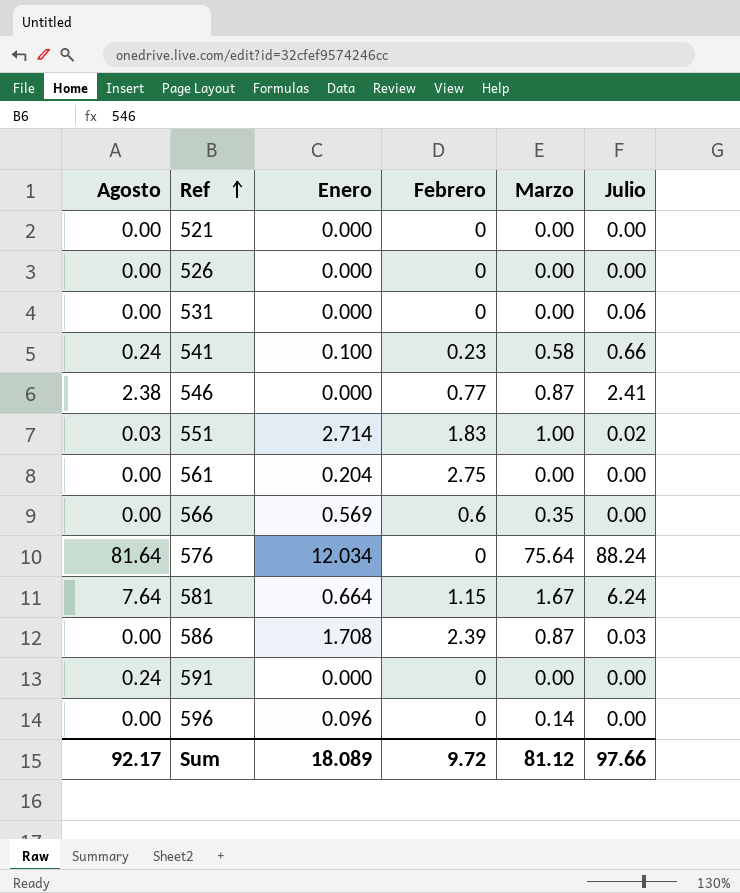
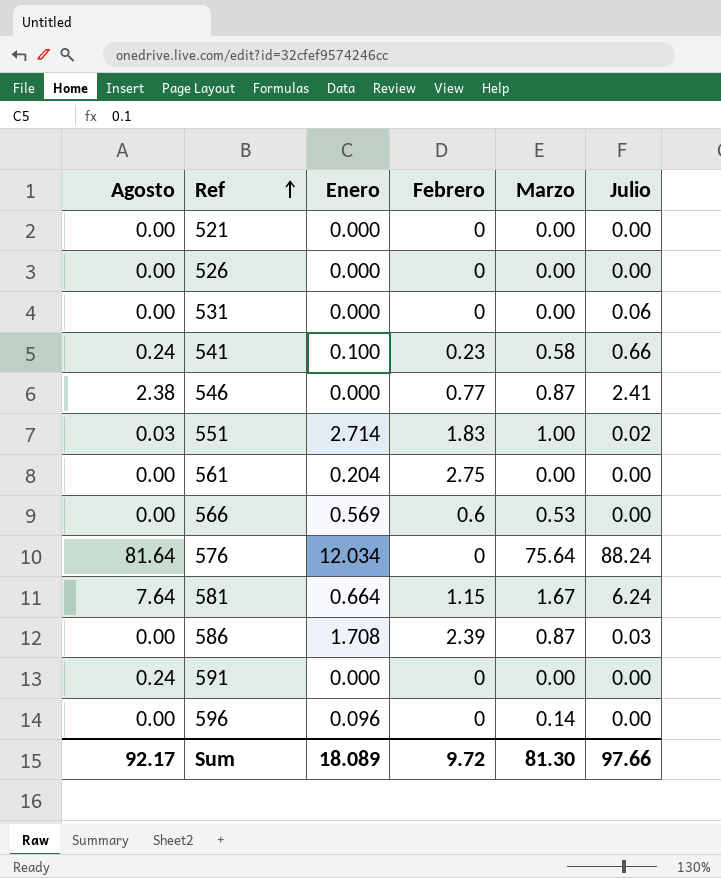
566 | Marzo: 0.35 -> 0.53
Sum | Marzo: 81.12 -> 81.30

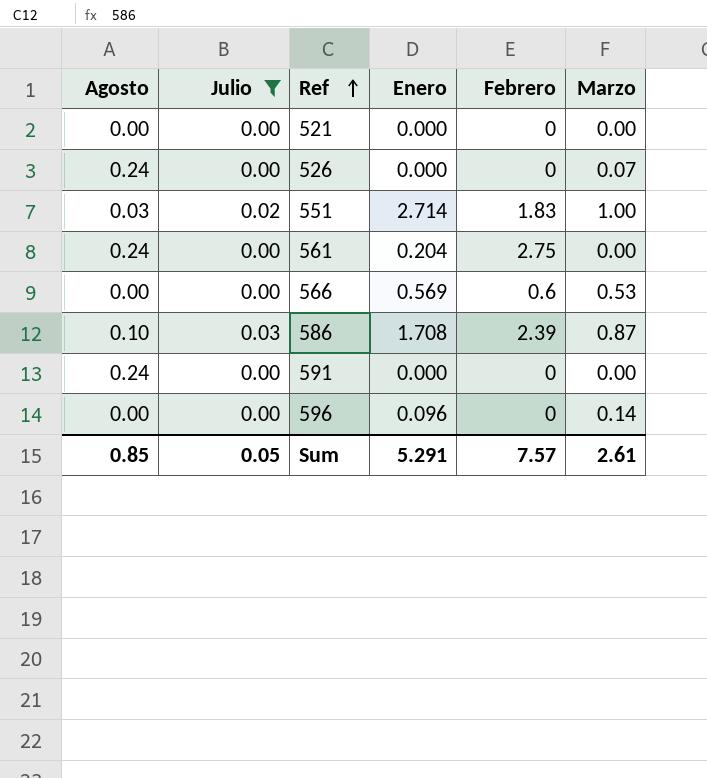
filter: none -> Julio <= 0.03
column Julio | position: 6 -> 2
526 | Agosto: 0.00 -> 0.24
526 | Marzo: 0.00 -> 0.07
561 | Agosto: 0.00 -> 0.24
586 | Agosto: 0.00 -> 0.10
Sum | Agosto: 92.17 -> 0.85
Sum | Julio: 97.66 -> 0.05
Sum | Enero: 18.089 -> 5.291
Sum | Febrero: 9.72 -> 7.57
Sum | Marzo: 81.30 -> 2.61

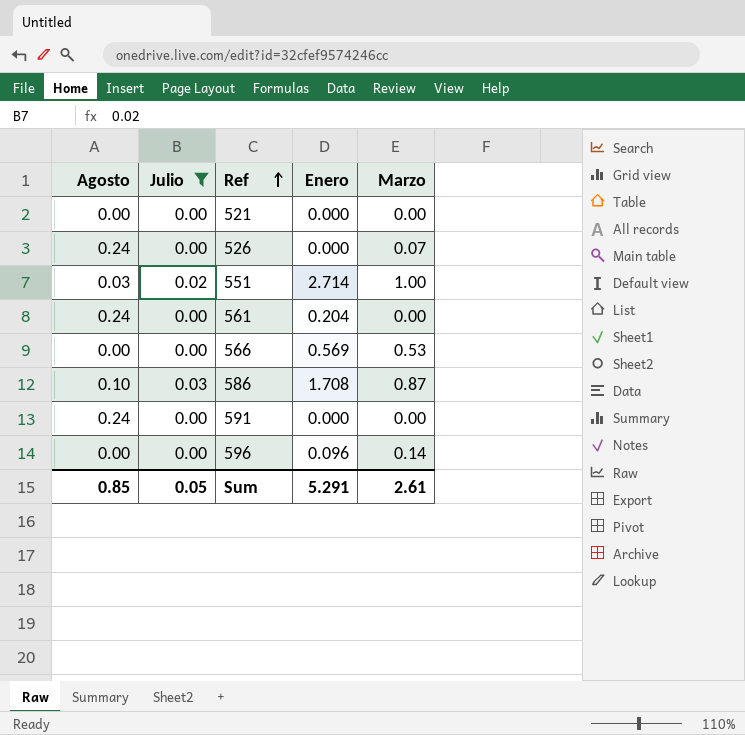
column Febrero | position: 5 -> none

